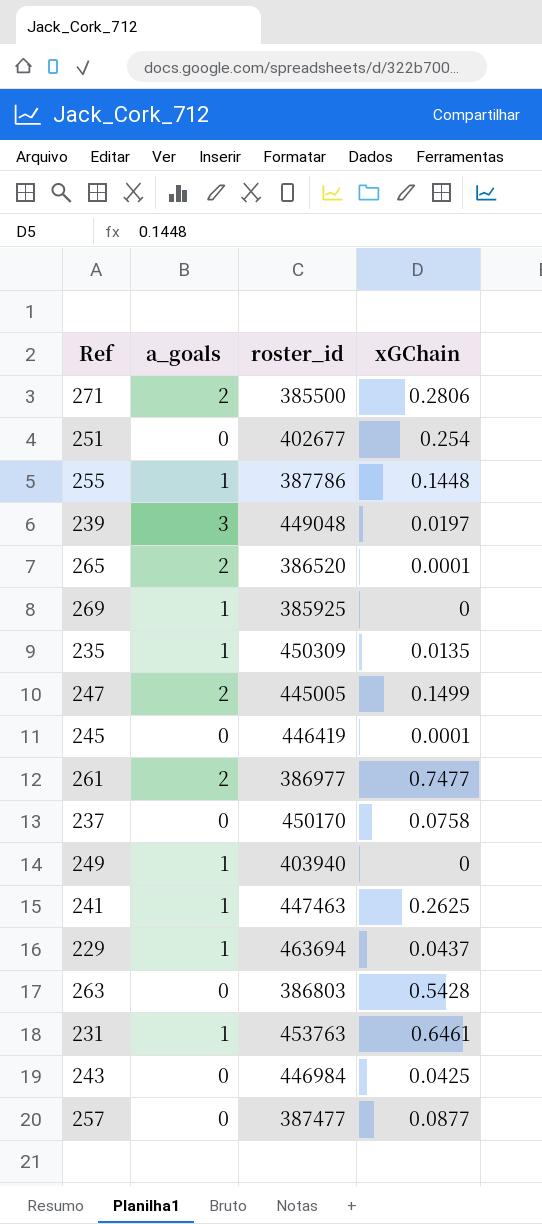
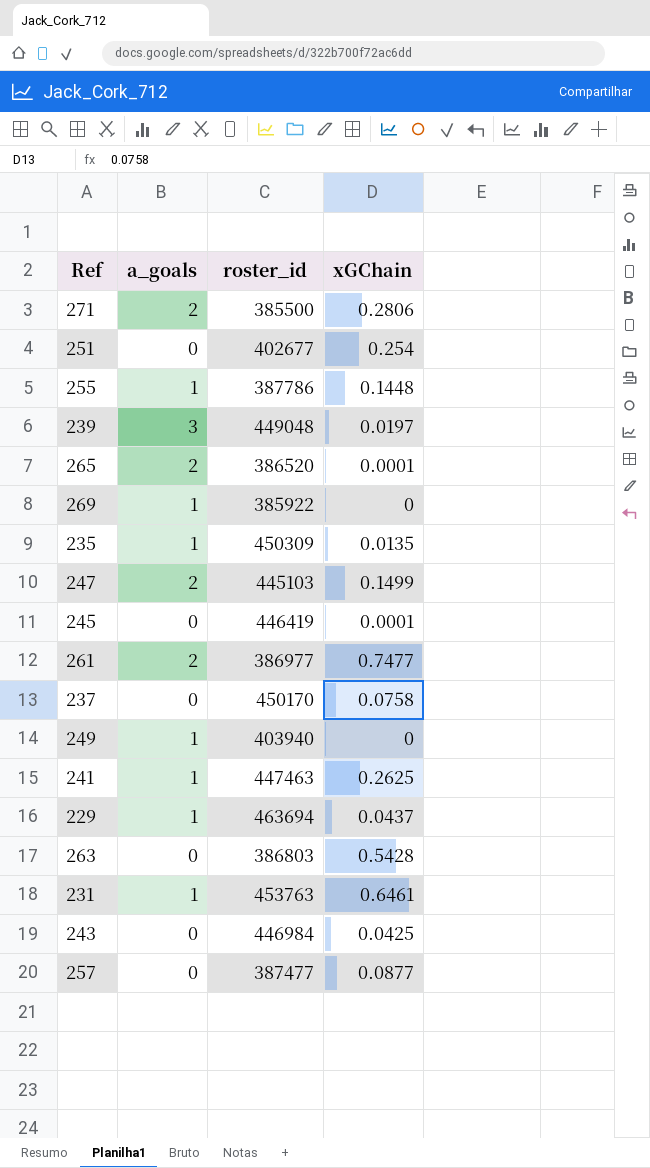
269 | roster_id: 385925 -> 385922
247 | roster_id: 445005 -> 445103

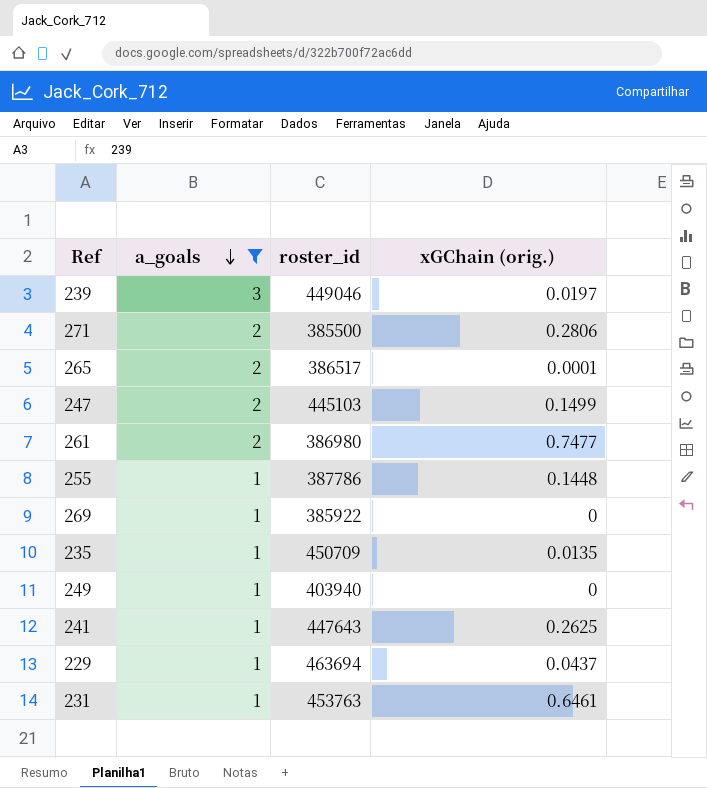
filter: none -> a_goals != 0
row order: none -> a_goals descending
column name: xGChain -> xGChain (orig.)
239 | roster_id: 449048 -> 449046
265 | roster_id: 386520 -> 386517
261 | roster_id: 386977 -> 386980
235 | roster_id: 450309 -> 450709
241 | roster_id: 447463 -> 447643

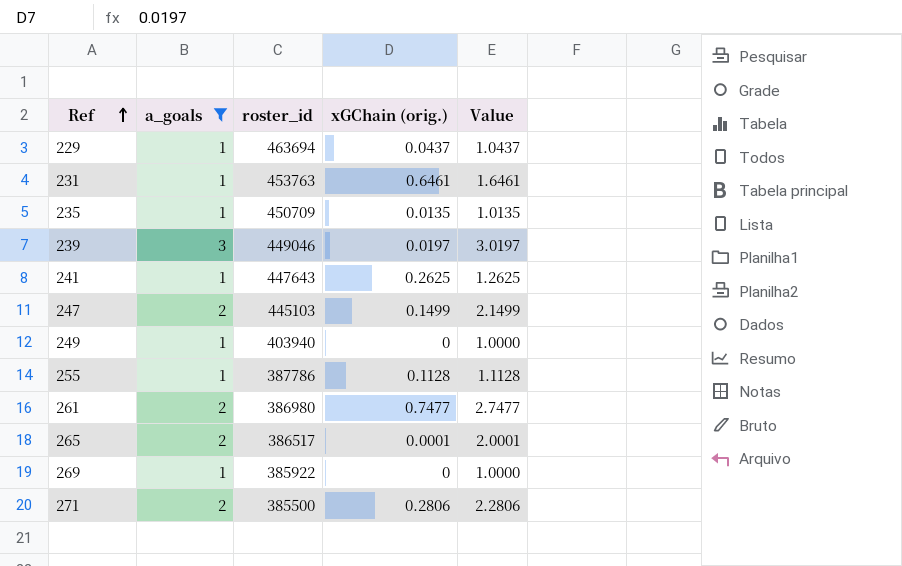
row order: a_goals descending -> Ref ascending
column Value | formula: none -> [a_goals] + [xGChain (orig.)]
255 | xGChain (orig.): 0.1448 -> 0.1128

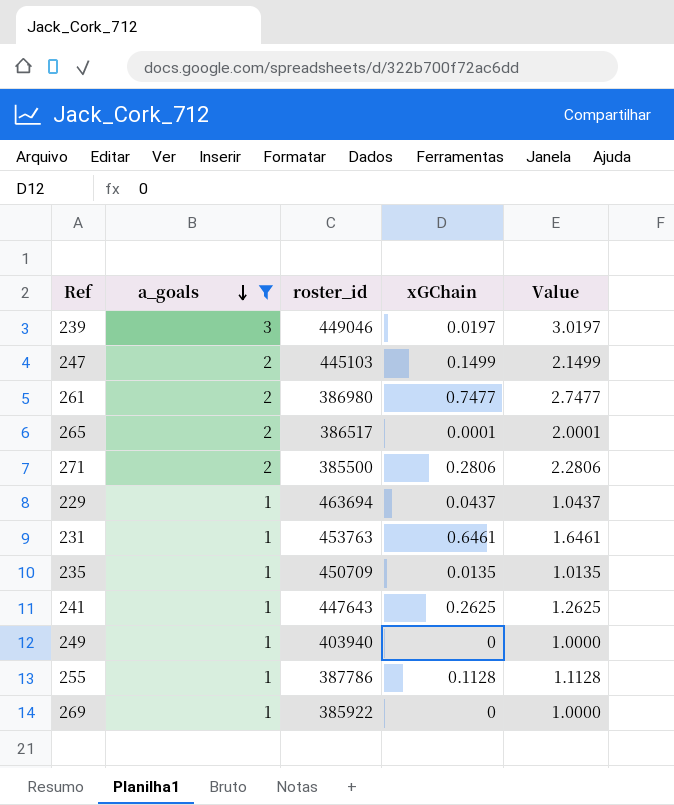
row order: Ref ascending -> a_goals descending
column name: xGChain (orig.) -> xGChain

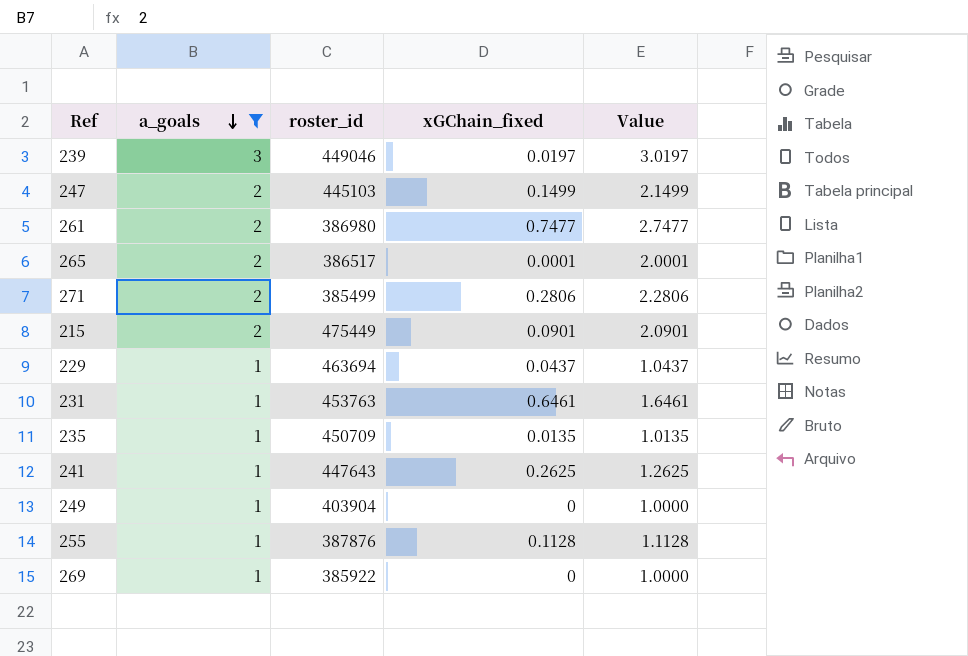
column name: xGChain -> xGChain_fixed
271 | roster_id: 385500 -> 385499
row 215: none -> 2 | 475449 | 0.0901 | 2.0901
249 | roster_id: 403940 -> 403904
255 | roster_id: 387786 -> 387876

